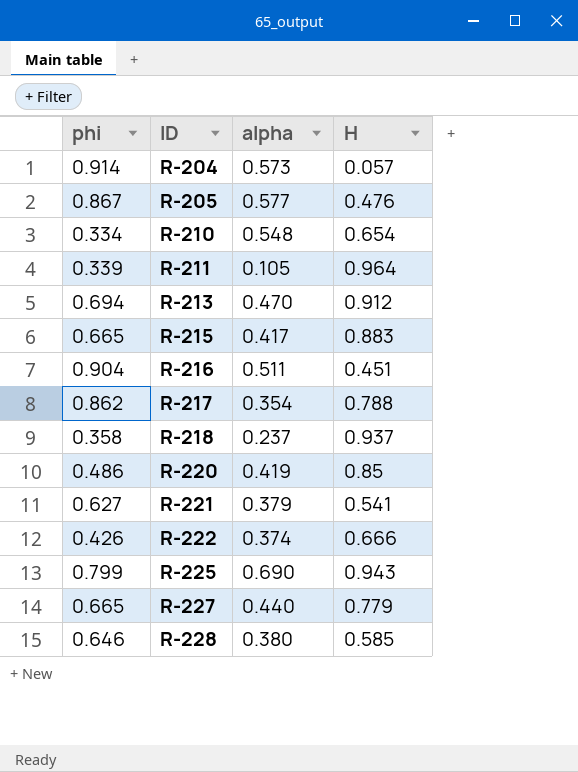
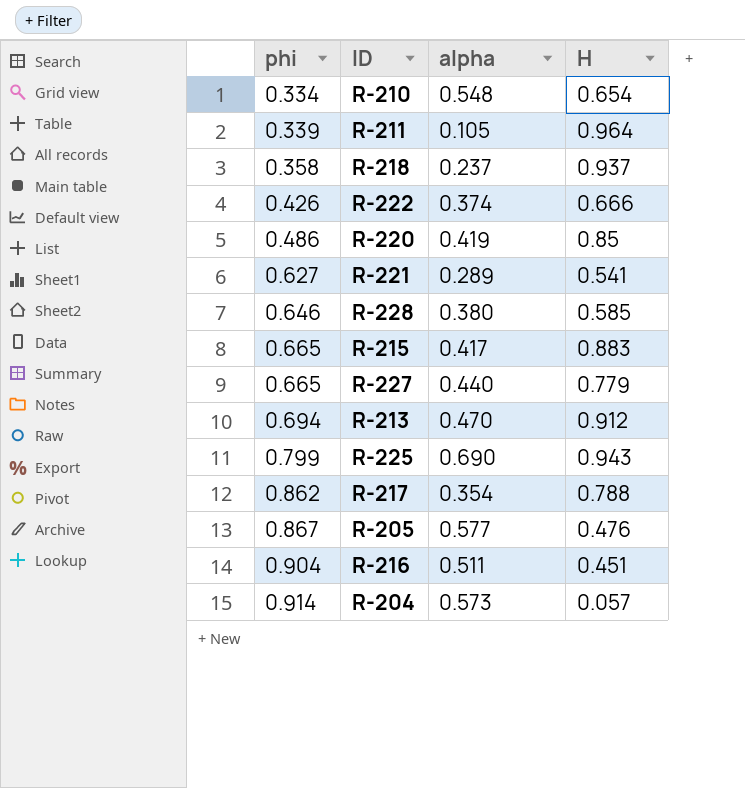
row order: ID ascending -> phi ascending
R-221 | alpha: 0.379 -> 0.289

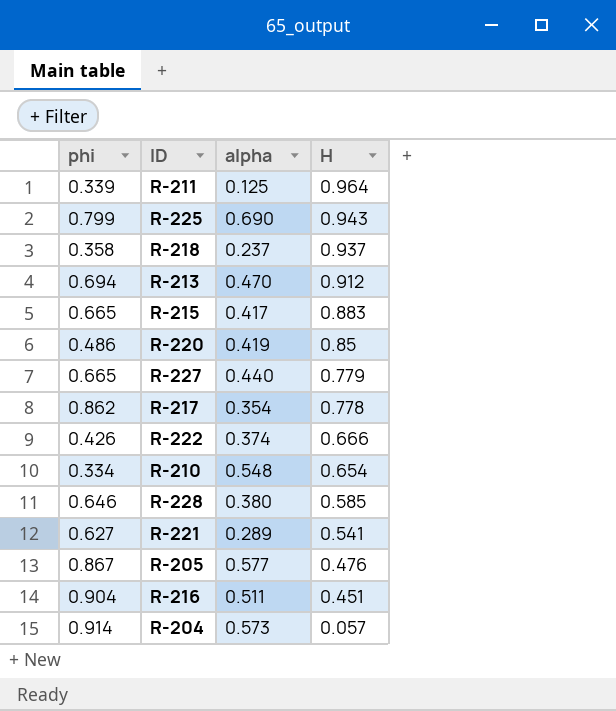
row order: phi ascending -> H descending
R-211 | alpha: 0.105 -> 0.125
R-217 | H: 0.788 -> 0.778

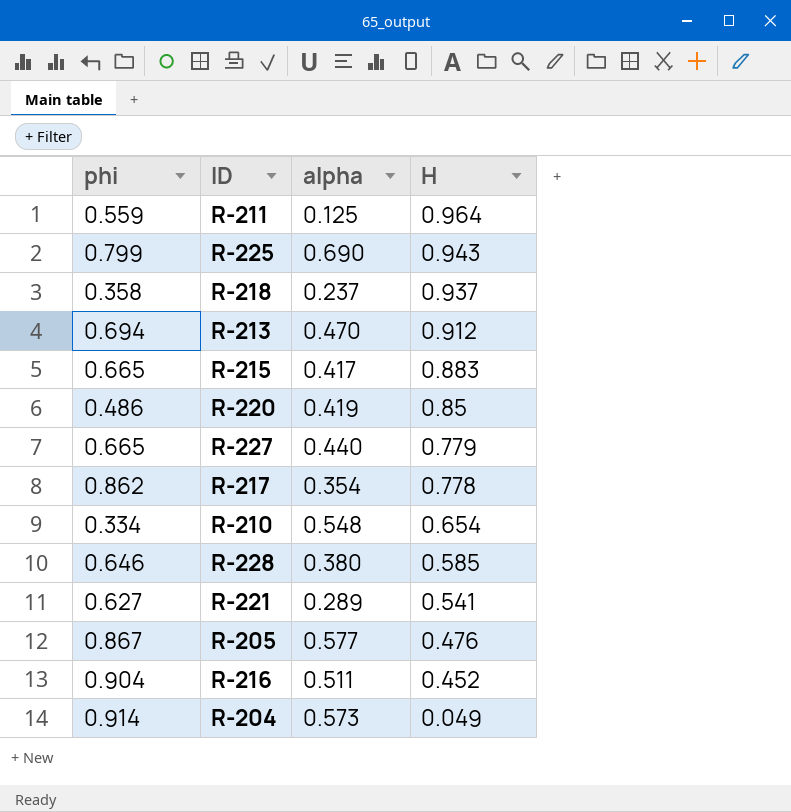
row R-222: 0.426 | 0.374 | 0.666 -> none
R-211 | phi: 0.339 -> 0.559
R-216 | H: 0.451 -> 0.452
R-204 | H: 0.057 -> 0.049

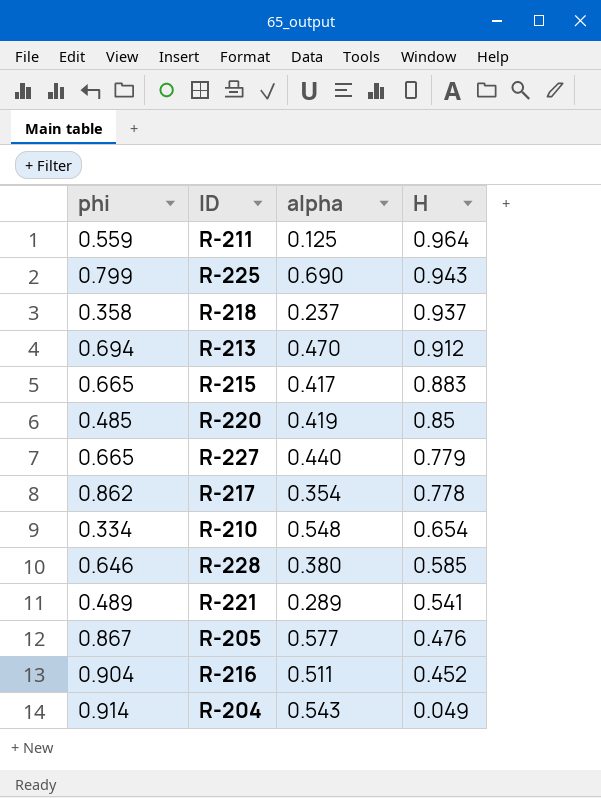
R-220 | phi: 0.486 -> 0.485
R-221 | phi: 0.627 -> 0.489
R-204 | alpha: 0.573 -> 0.543

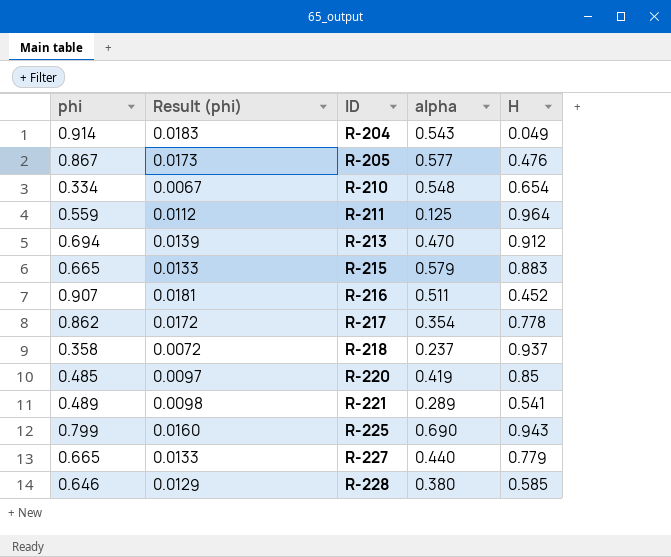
row order: H descending -> ID ascending
column Result (phi) | formula: none -> [phi] * 0.02
R-215 | alpha: 0.417 -> 0.579
R-216 | phi: 0.904 -> 0.907

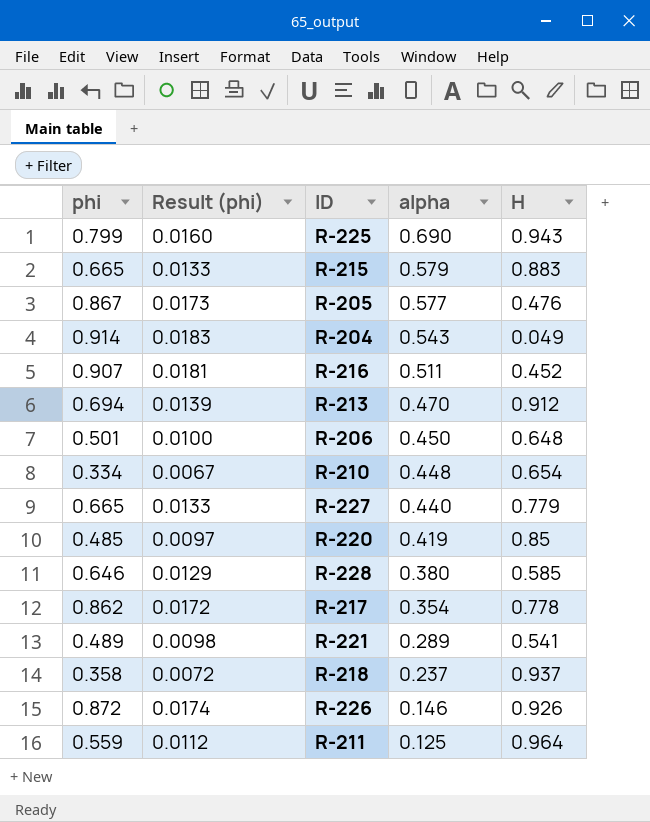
row order: ID ascending -> alpha descending
row R-206: none -> 0.501 | 0.0100 | 0.450 | 0.648
R-210 | alpha: 0.548 -> 0.448
row R-226: none -> 0.872 | 0.0174 | 0.146 | 0.926

